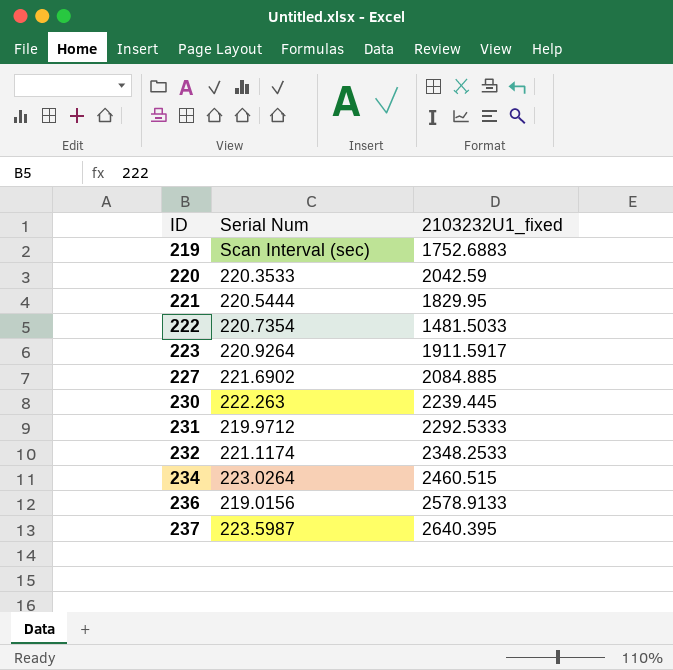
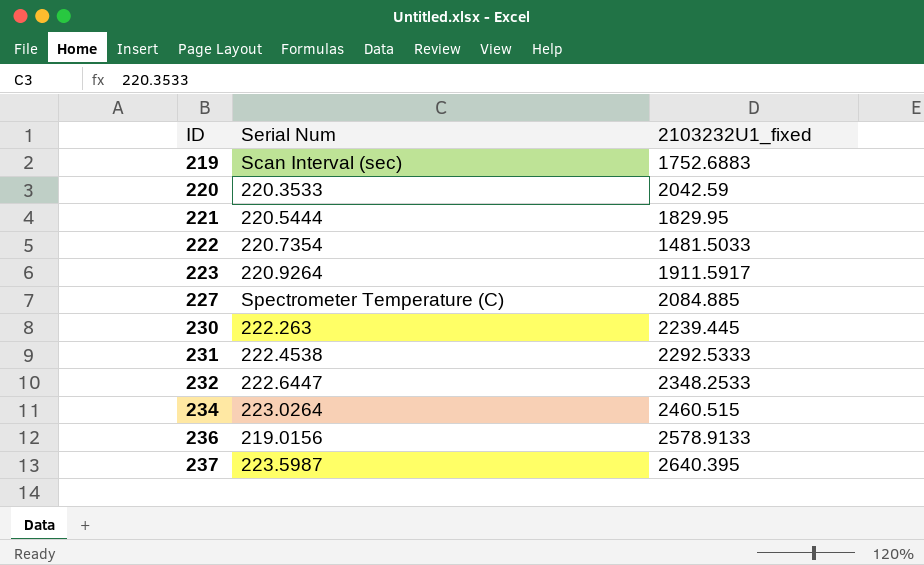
227 | Serial Num: 221.6902 -> Spectrometer Temperature (C)
231 | Serial Num: 219.9712 -> 222.4538
232 | Serial Num: 221.1174 -> 222.6447

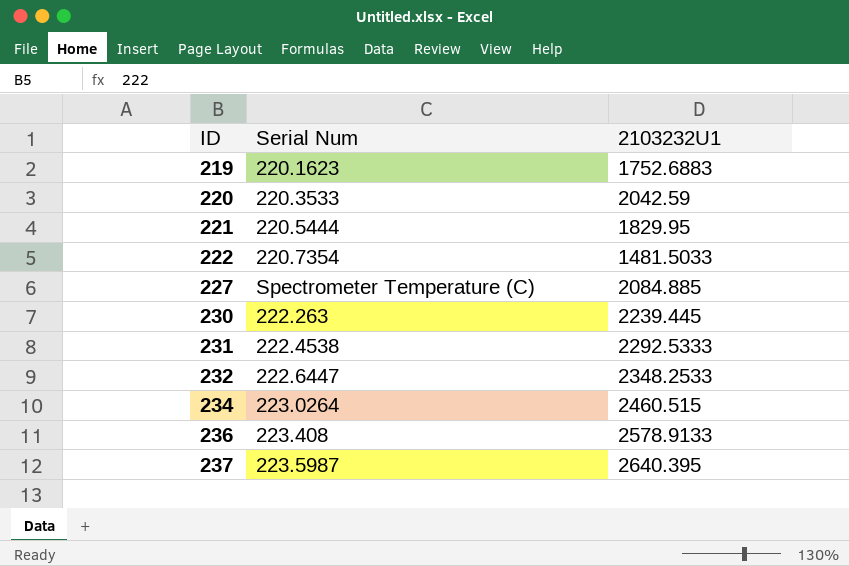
column name: 2103232U1_fixed -> 2103232U1
row 223: 220.9264 | 1911.5917 -> none
219 | Serial Num: Scan Interval (sec) -> 220.1623
236 | Serial Num: 219.0156 -> 223.408

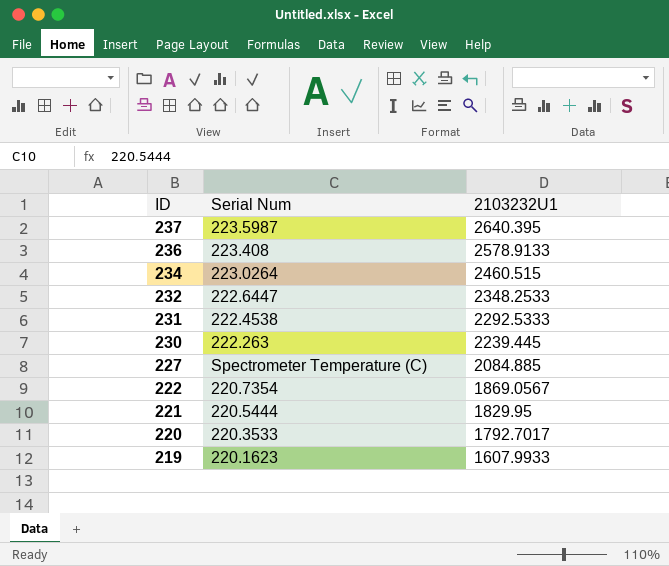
row order: ID ascending -> ID descending
222 | 2103232U1: 1481.5033 -> 1869.0567
220 | 2103232U1: 2042.59 -> 1792.7017
219 | 2103232U1: 1752.6883 -> 1607.9933

